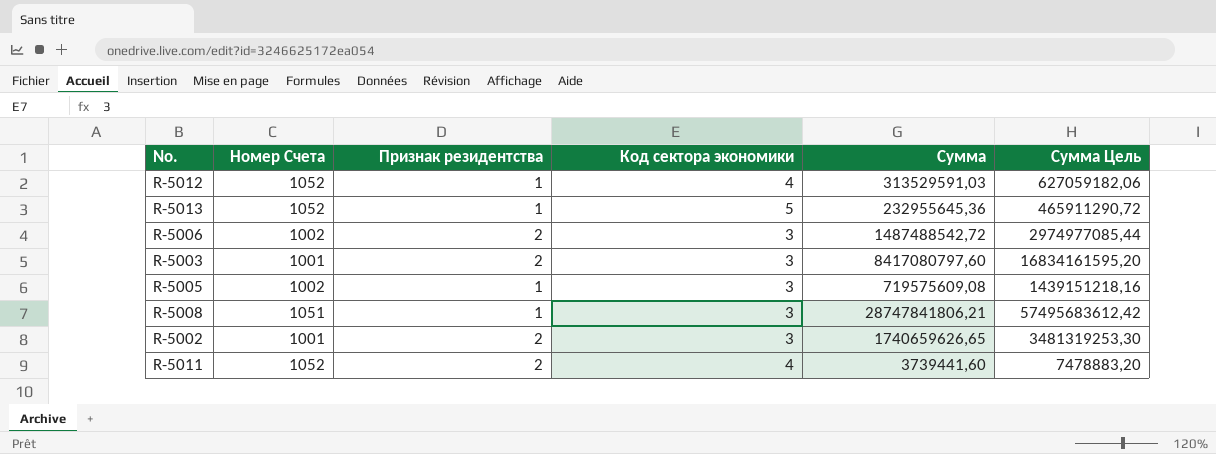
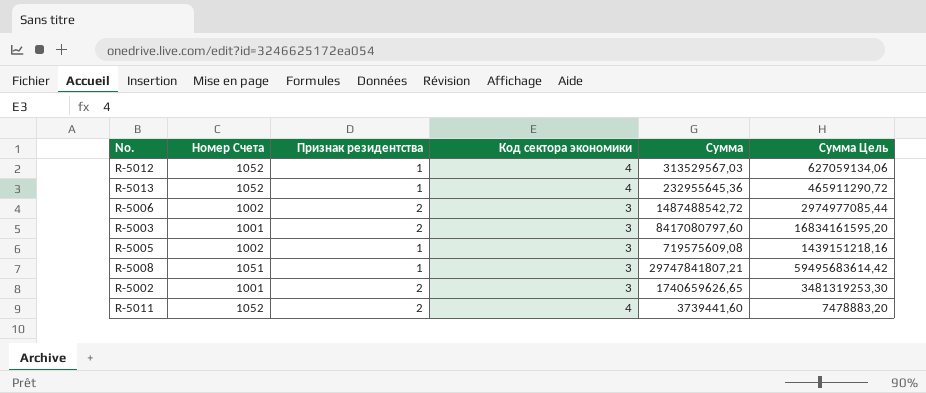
R-5012 | Сумма: 313529591,03 -> 313529567,03
R-5012 | Сумма Цель: 627059182,06 -> 627059134,06
R-5013 | Код сектора экономики: 5 -> 4
R-5008 | Сумма: 28747841806,21 -> 29747841807,21
R-5008 | Сумма Цель: 57495683612,42 -> 59495683614,42

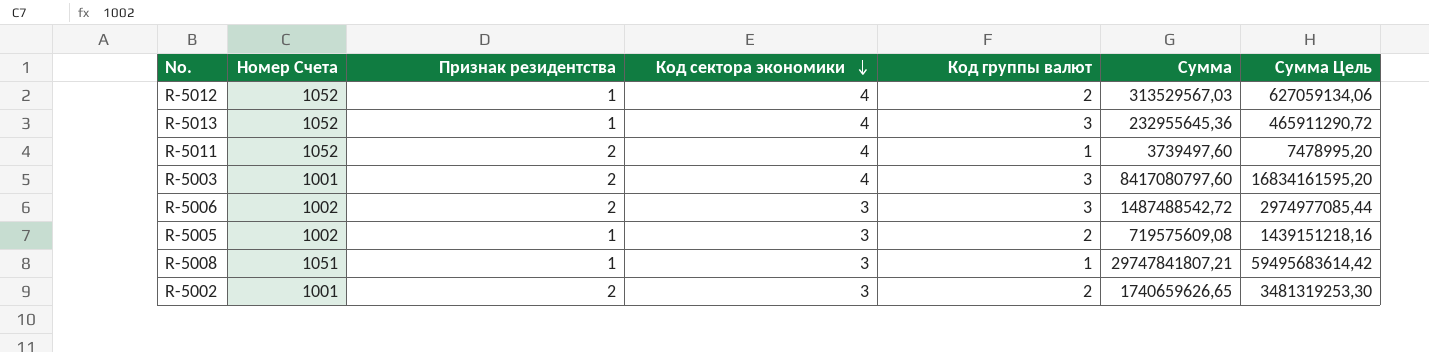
row order: none -> Код сектора экономики descending
column Код группы валют | position: none -> 5
R-5011 | Сумма: 3739441,60 -> 3739497,60
R-5011 | Сумма Цель: 7478883,20 -> 7478995,20
R-5003 | Код сектора экономики: 3 -> 4

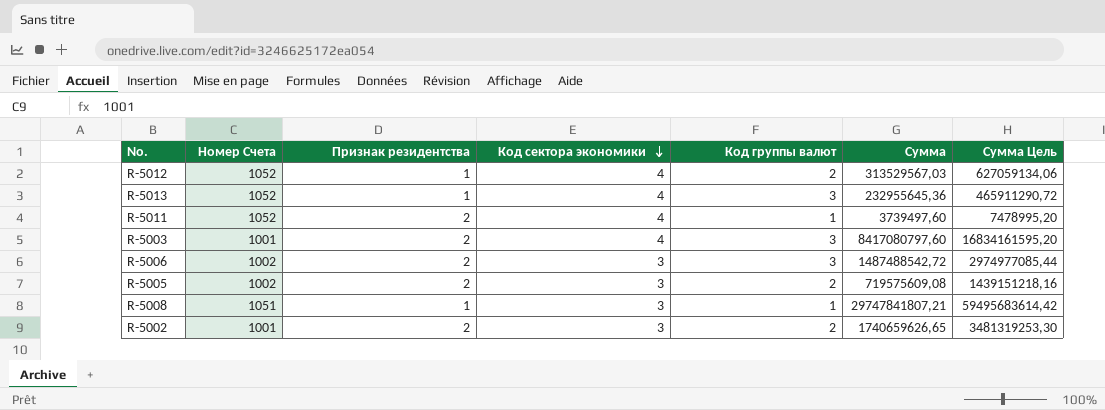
R-5005 | Признак резидентства: 1 -> 2

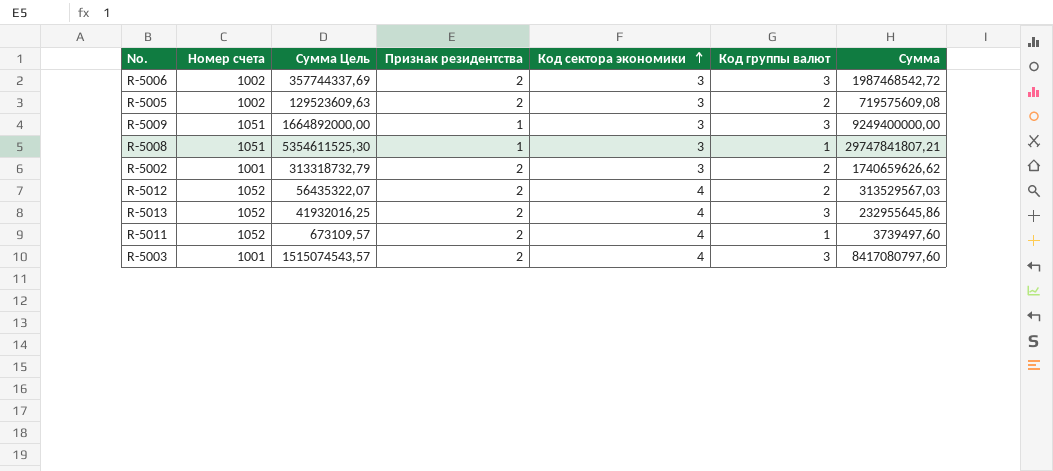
row order: Код сектора экономики descending -> Код сектора экономики ascending
column name: Номер Счета -> Номер счета
column Сумма Цель | formula: [Сумма] * 2 -> [Сумма] * 0,18
column Сумма Цель | position: 7 -> 3
R-5006 | Сумма: 1487488542,72 -> 1987468542,72
row R-5009: none -> 1051 | 1664892000,00 | 1 | 3 | 3 | 9249400000,00
R-5002 | Сумма: 1740659626,65 -> 1740659626,62
R-5012 | Признак резидентства: 1 -> 2
R-5013 | Признак резидентства: 1 -> 2
R-5013 | Сумма: 232955645,36 -> 232955645,86

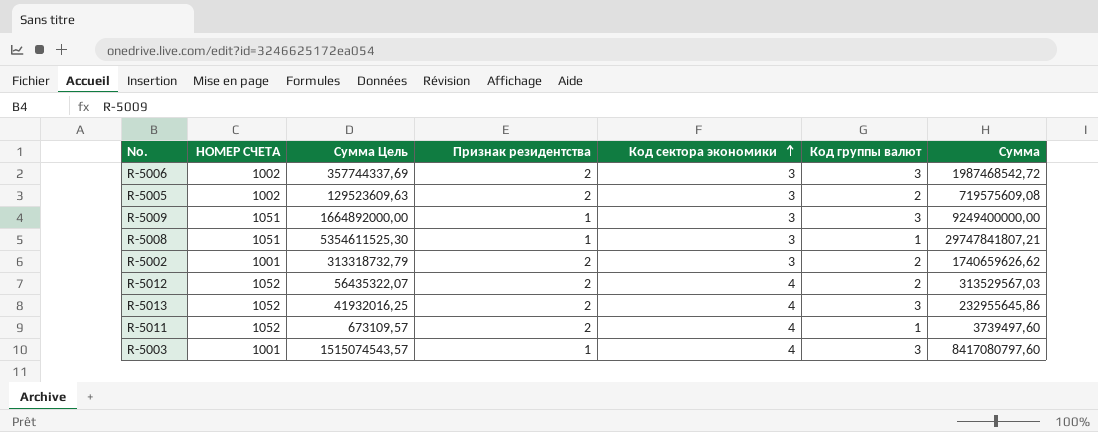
column name: Номер счета -> НОМЕР СЧЕТА
R-5003 | Признак резидентства: 2 -> 1

